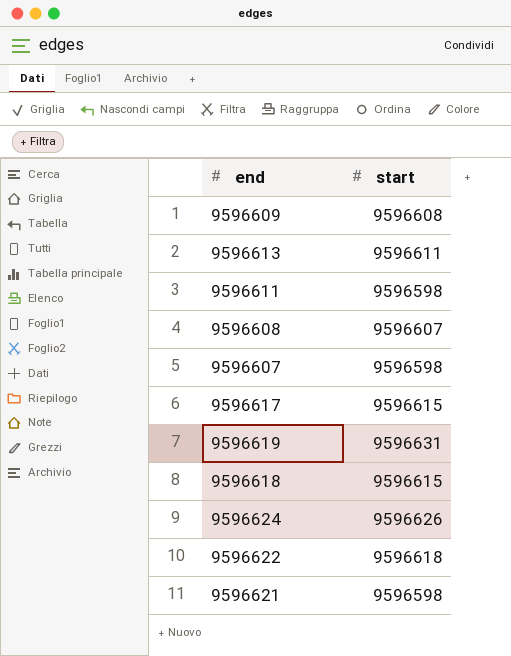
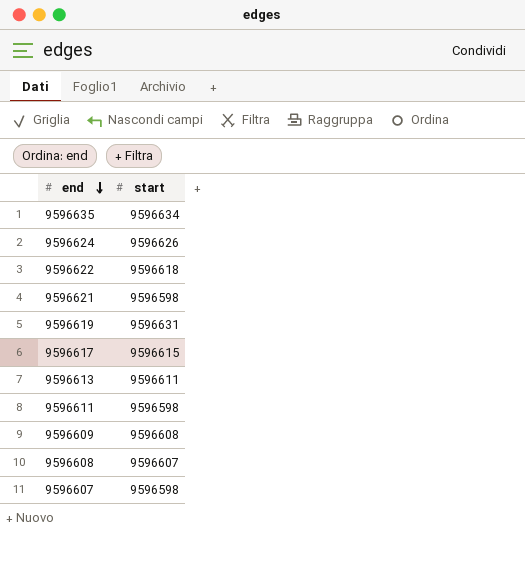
row order: none -> end descending
row 9596618: 9596615 -> none
row 9596635: none -> 9596634

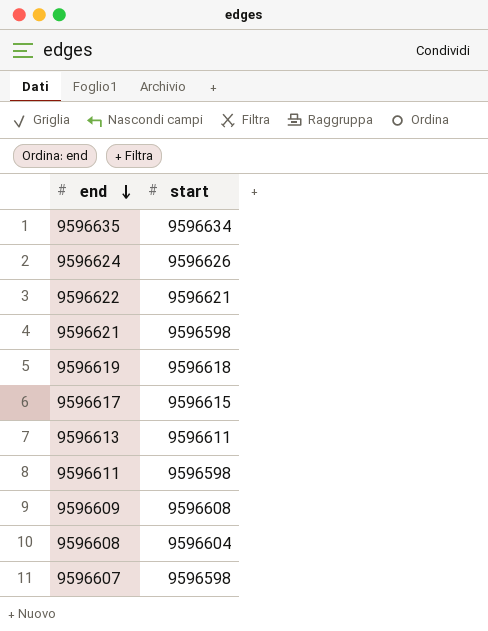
9596622 | start: 9596618 -> 9596621
9596619 | start: 9596631 -> 9596618
9596608 | start: 9596607 -> 9596604

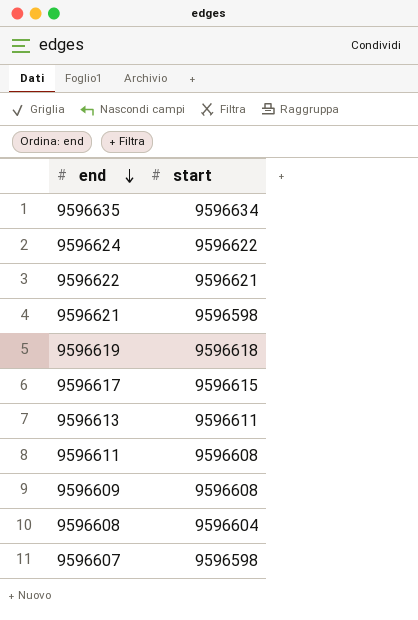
9596624 | start: 9596626 -> 9596622
9596611 | start: 9596598 -> 9596608

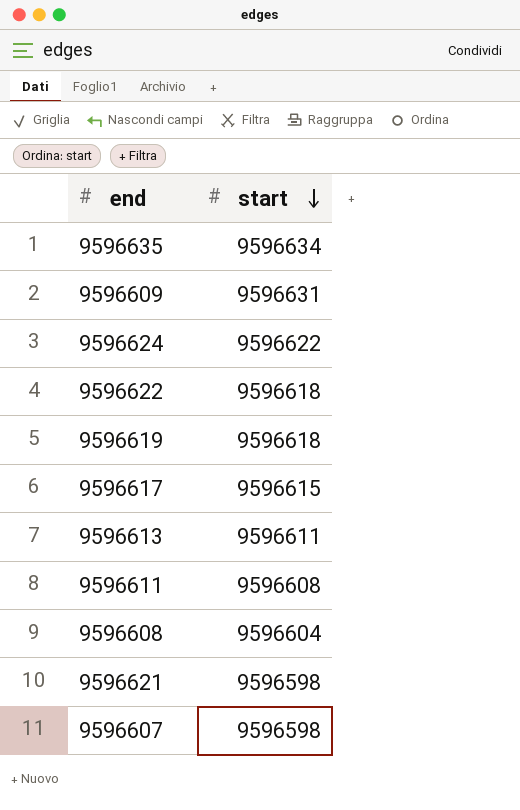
row order: end descending -> start descending
9596609 | start: 9596608 -> 9596631
9596622 | start: 9596621 -> 9596618

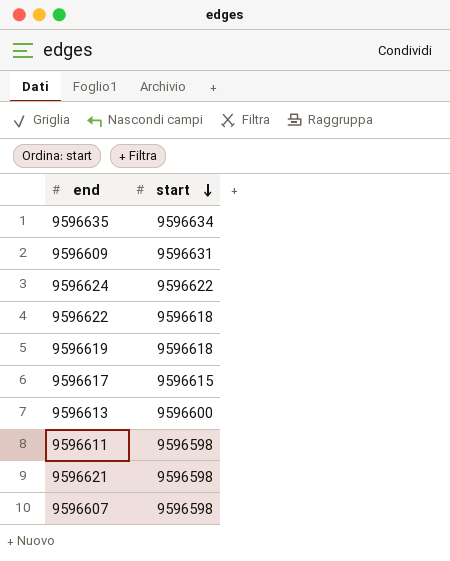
row 9596608: 9596604 -> none
9596613 | start: 9596611 -> 9596600
9596611 | start: 9596608 -> 9596598

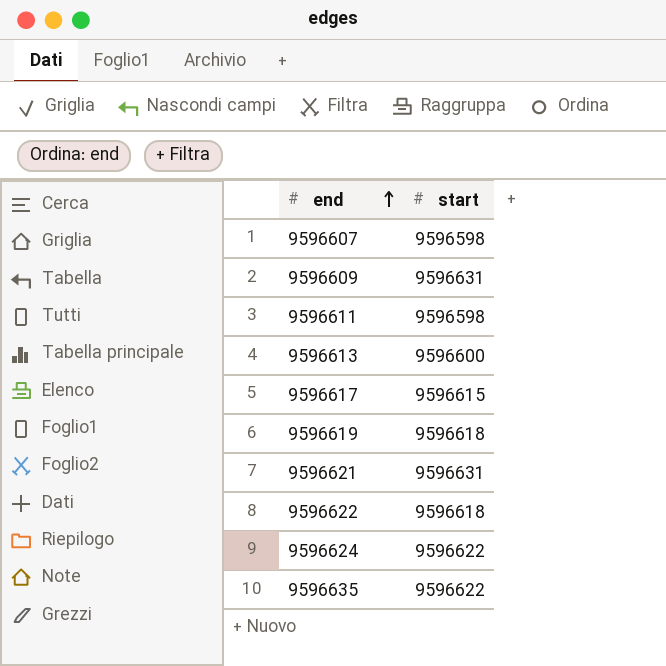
row order: start descending -> end ascending
9596621 | start: 9596598 -> 9596631
9596635 | start: 9596634 -> 9596622

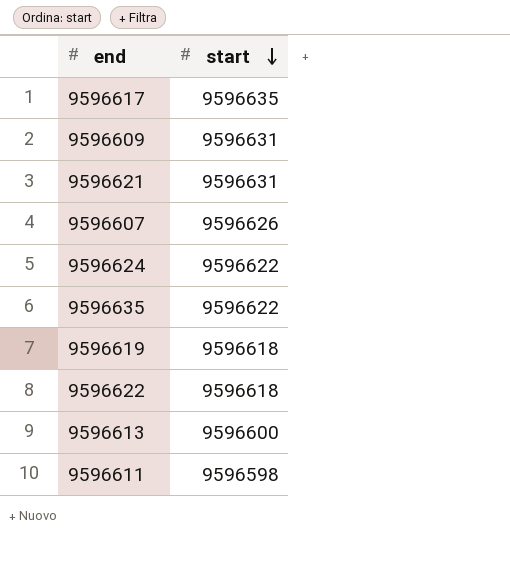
row order: end ascending -> start descending
9596617 | start: 9596615 -> 9596635
9596607 | start: 9596598 -> 9596626

